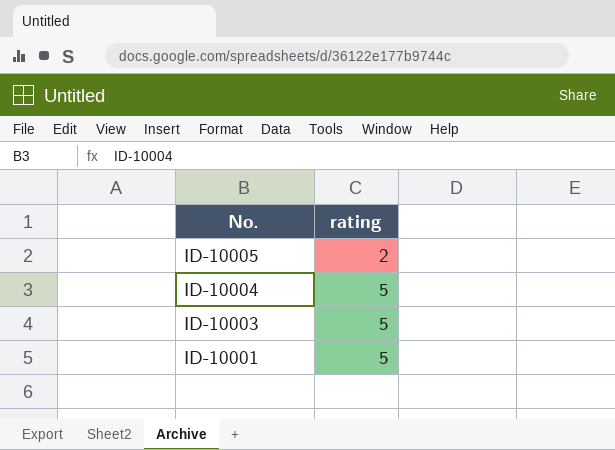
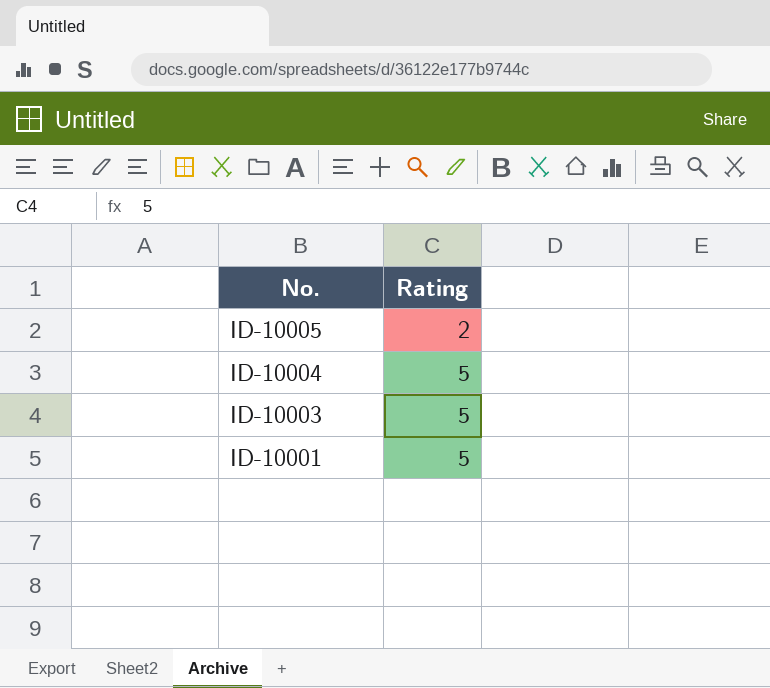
column name: rating -> Rating

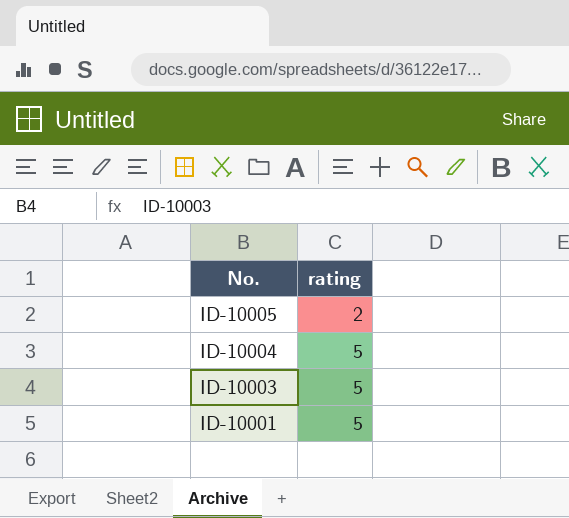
column name: Rating -> rating

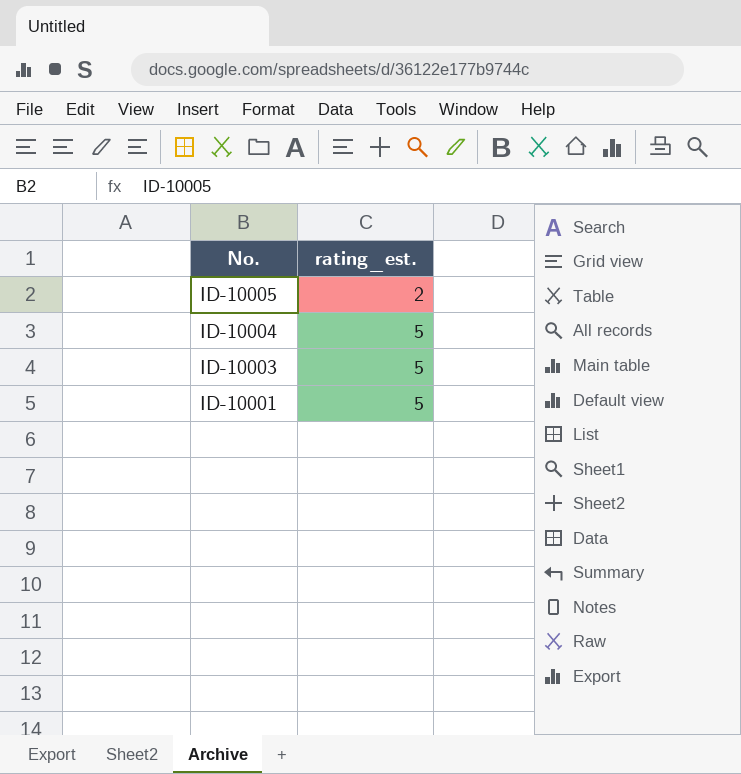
column name: rating -> rating_est.

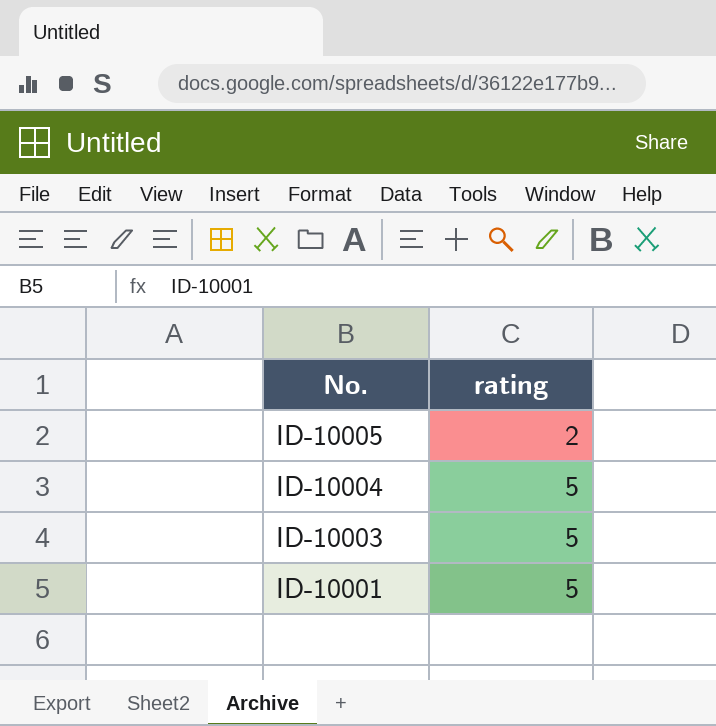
column name: rating_est. -> rating

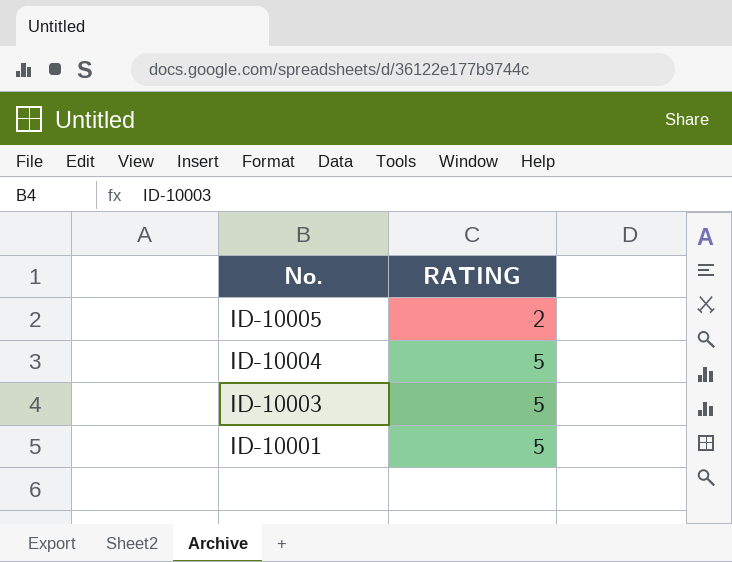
column name: rating -> RATING

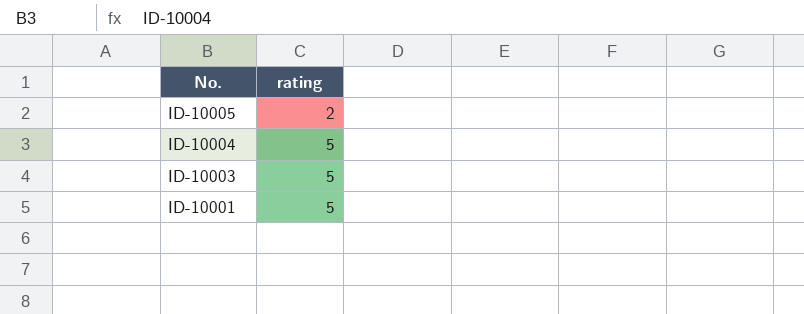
column name: RATING -> rating

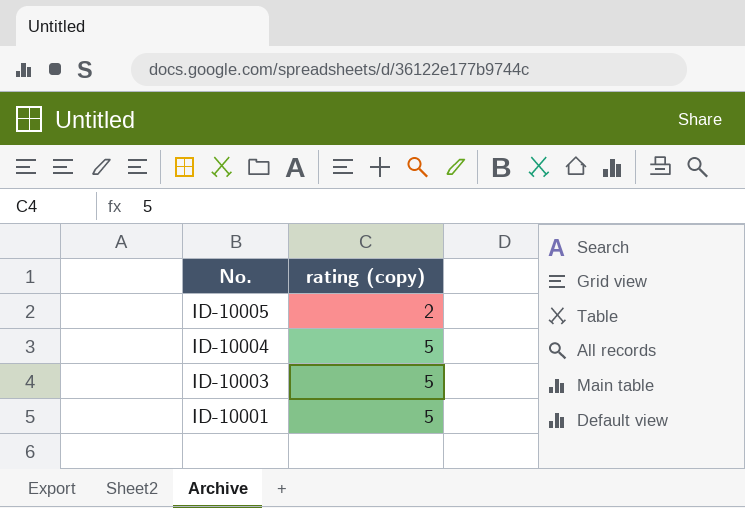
column name: rating -> rating (copy)

